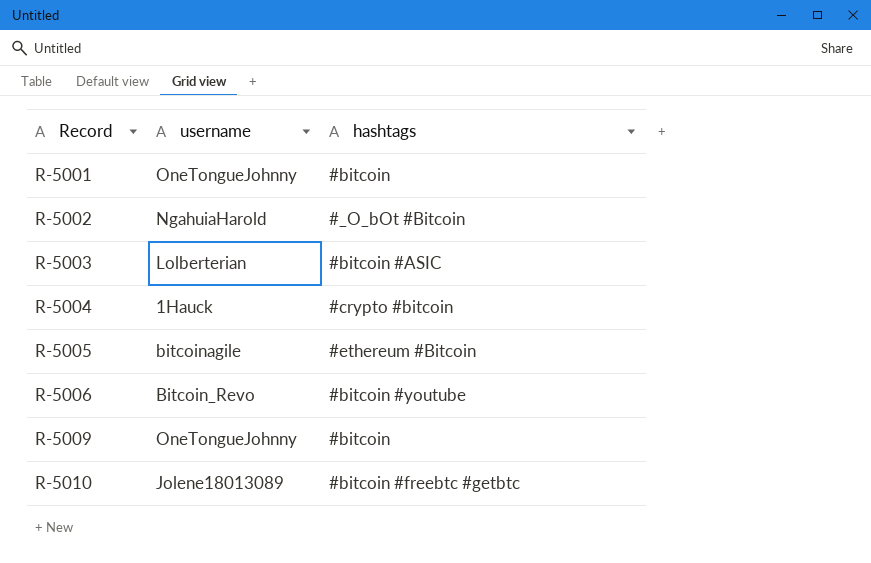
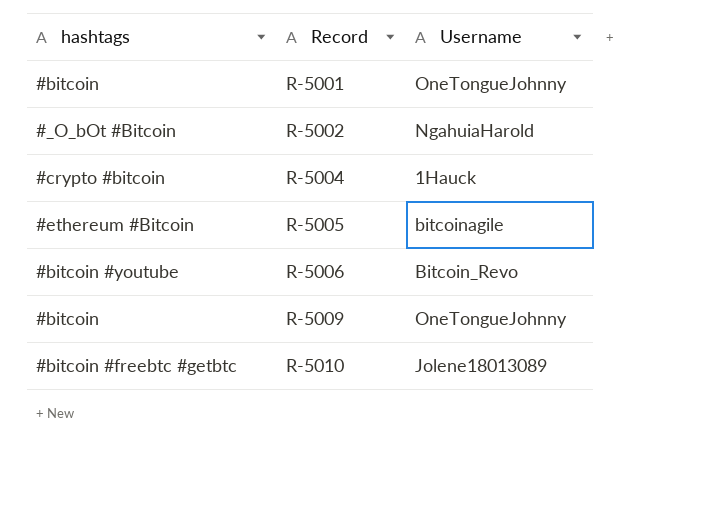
column hashtags | position: 3 -> 1
column name: username -> Username
row R-5003: Lolberterian | #bitcoin #ASIC -> none

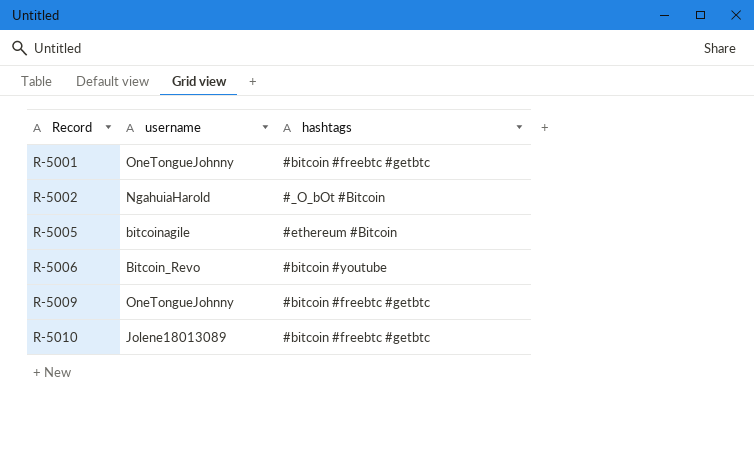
column name: Username -> username
column hashtags | position: 1 -> 3
row R-5004: #crypto #bitcoin | 1Hauck -> none
R-5001 | hashtags: #bitcoin -> #bitcoin #freebtc #getbtc
R-5009 | hashtags: #bitcoin -> #bitcoin #freebtc #getbtc

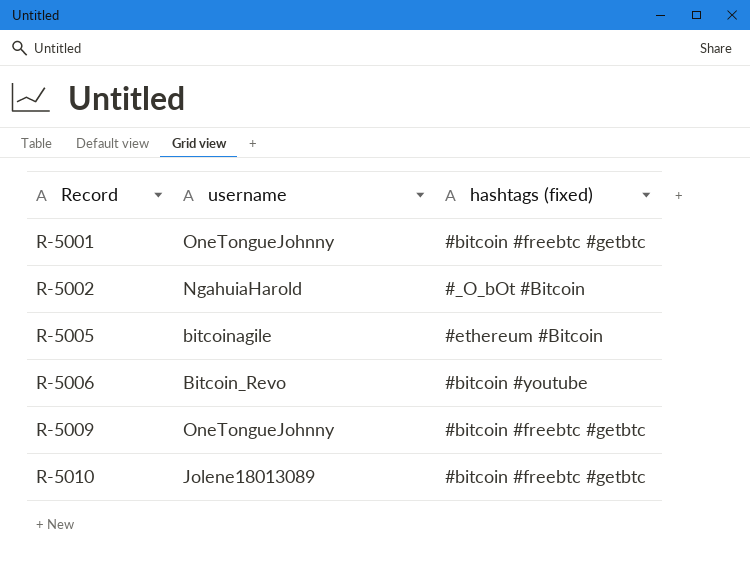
column name: hashtags -> hashtags (fixed)

